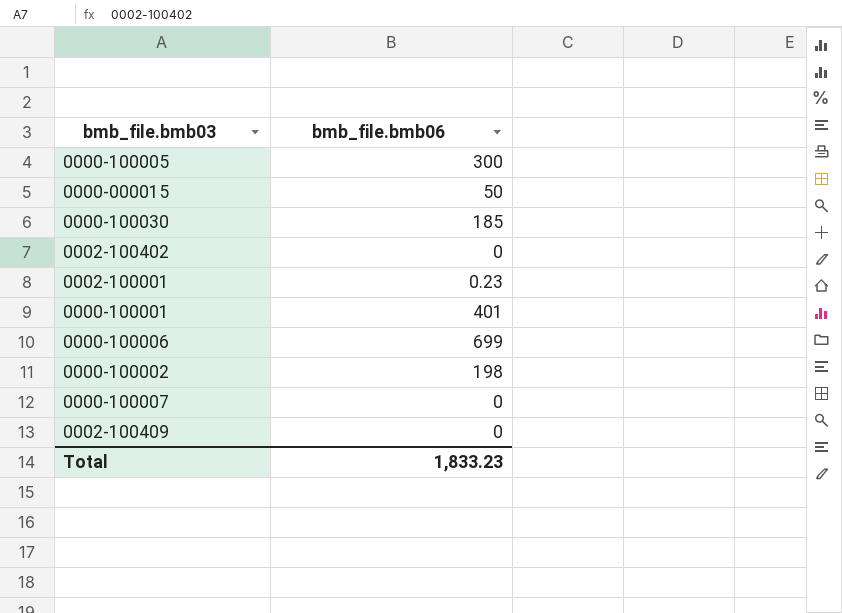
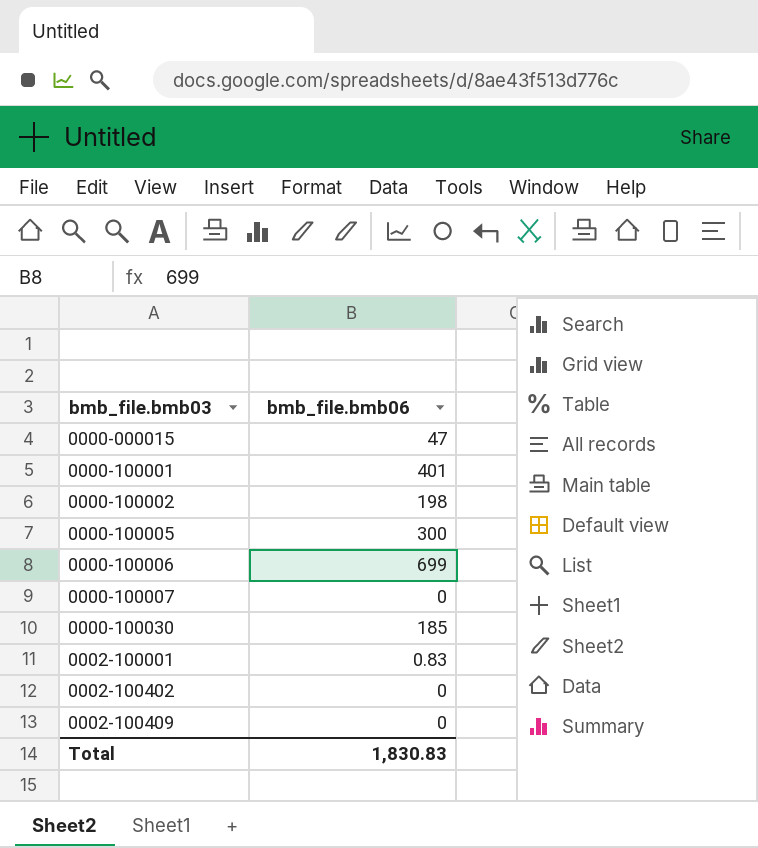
row order: none -> bmb_file.bmb03 ascending
0000-000015 | bmb_file.bmb06: 50 -> 47
0002-100001 | bmb_file.bmb06: 0.23 -> 0.83
Total | bmb_file.bmb06: 1,833.23 -> 1,830.83

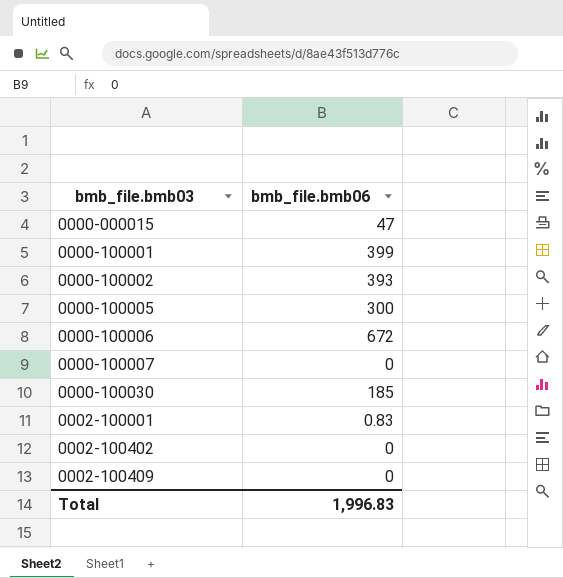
0000-100001 | bmb_file.bmb06: 401 -> 399
0000-100002 | bmb_file.bmb06: 198 -> 393
0000-100006 | bmb_file.bmb06: 699 -> 672
Total | bmb_file.bmb06: 1,830.83 -> 1,996.83

